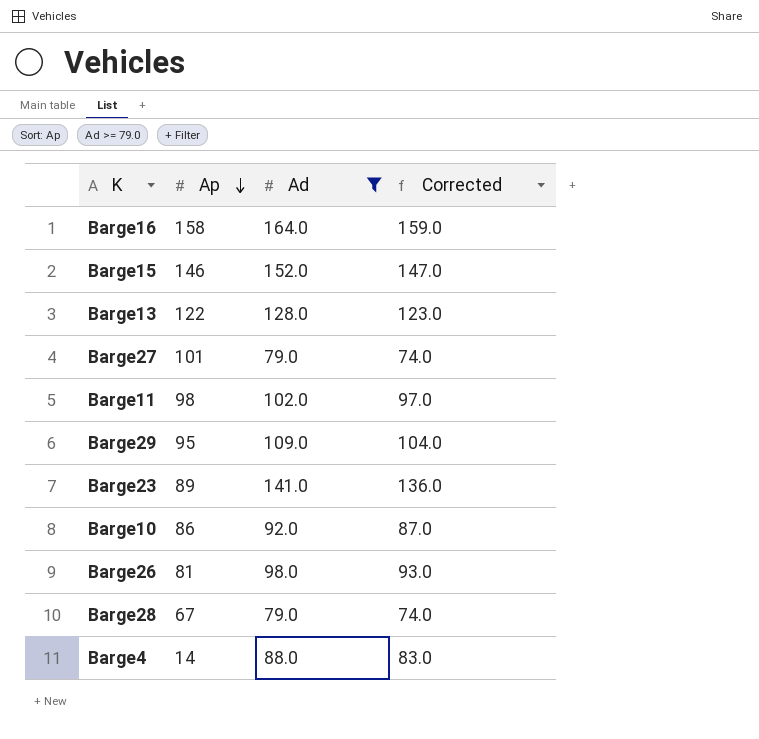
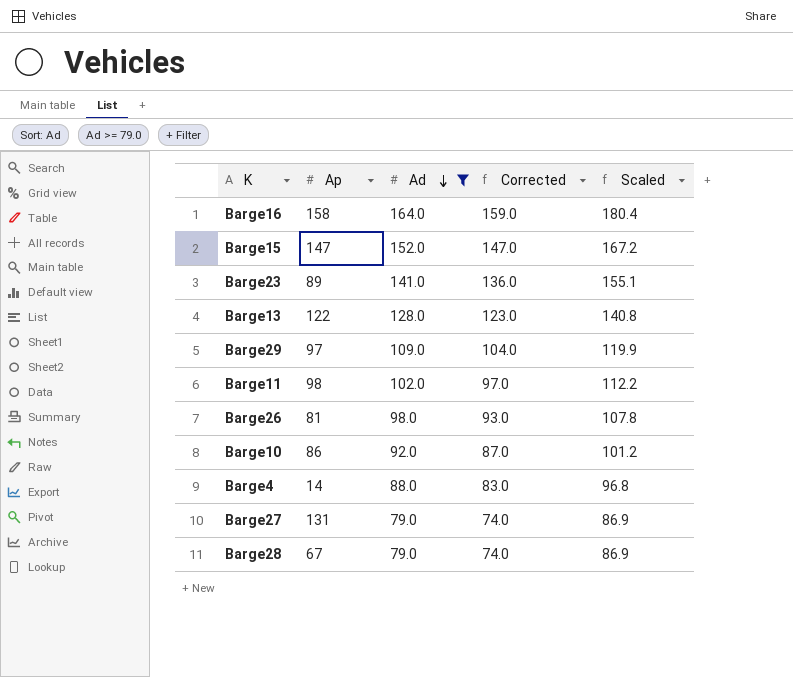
row order: Ap descending -> Ad descending
column Scaled | formula: none -> [Ad] * 1.1
Barge15 | Ap: 146 -> 147
Barge29 | Ap: 95 -> 97
Barge27 | Ap: 101 -> 131

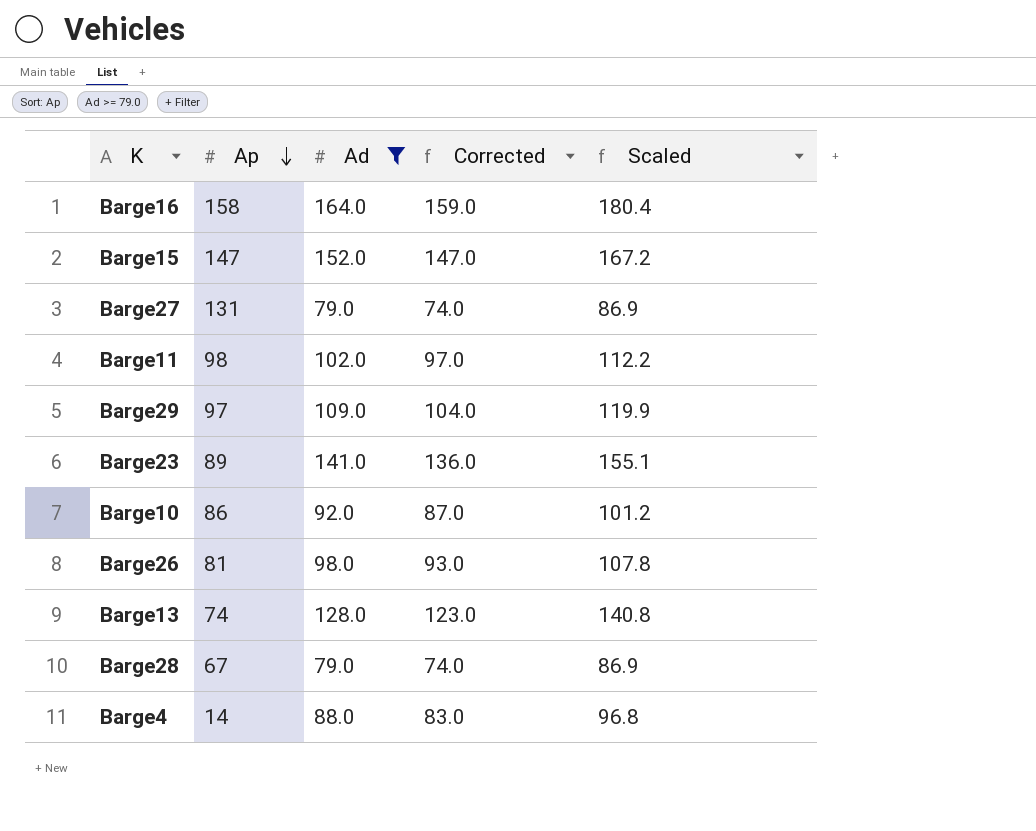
row order: Ad descending -> Ap descending
Barge13 | Ap: 122 -> 74

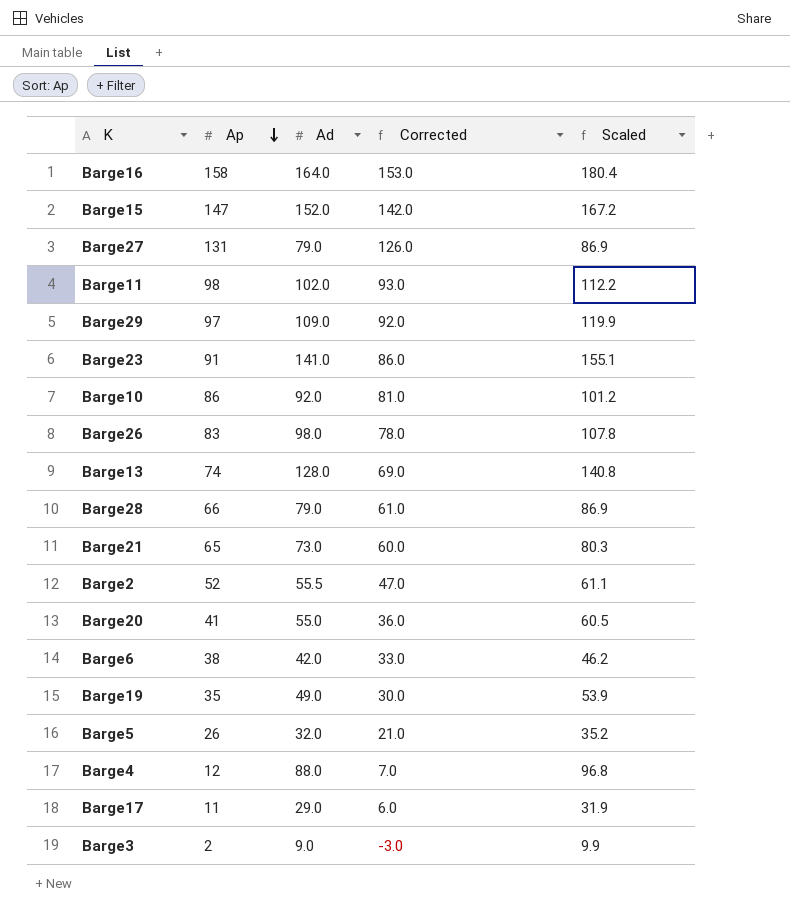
filter: Ad >= 79.0 -> none
column Corrected | formula: [Ad] - 5 -> [Ap] - 5
Barge23 | Ap: 89 -> 91
Barge26 | Ap: 81 -> 83
Barge28 | Ap: 67 -> 66
Barge4 | Ap: 14 -> 12

